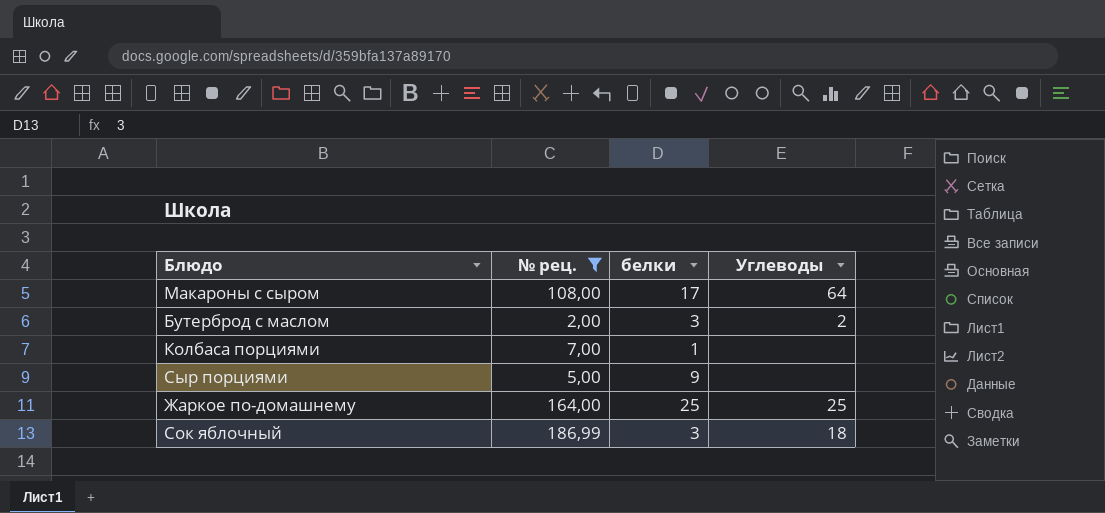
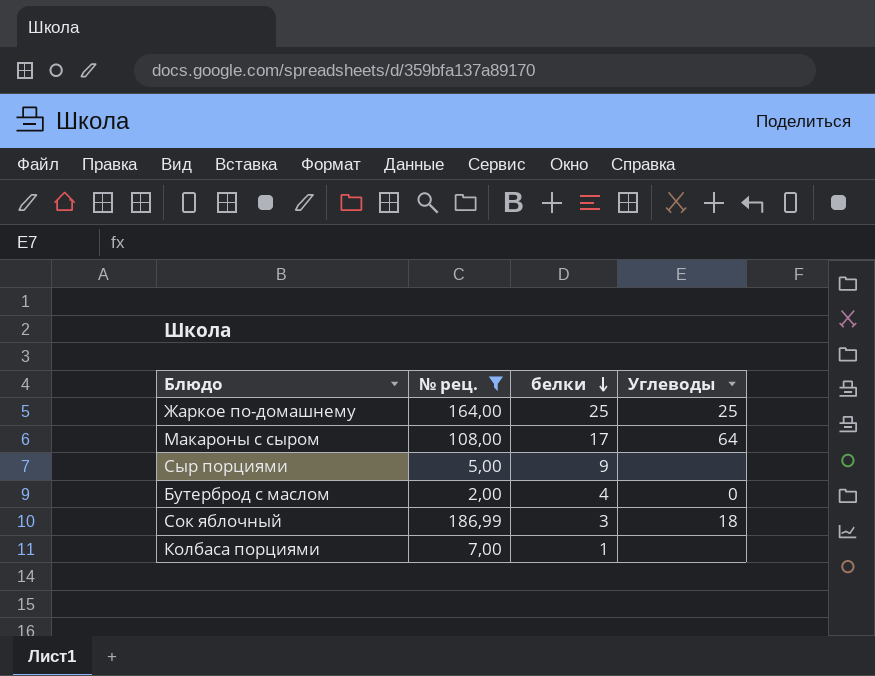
row order: none -> белки descending
Бутерброд с маслом | белки: 3 -> 4
Бутерброд с маслом | Углеводы: 2 -> 0

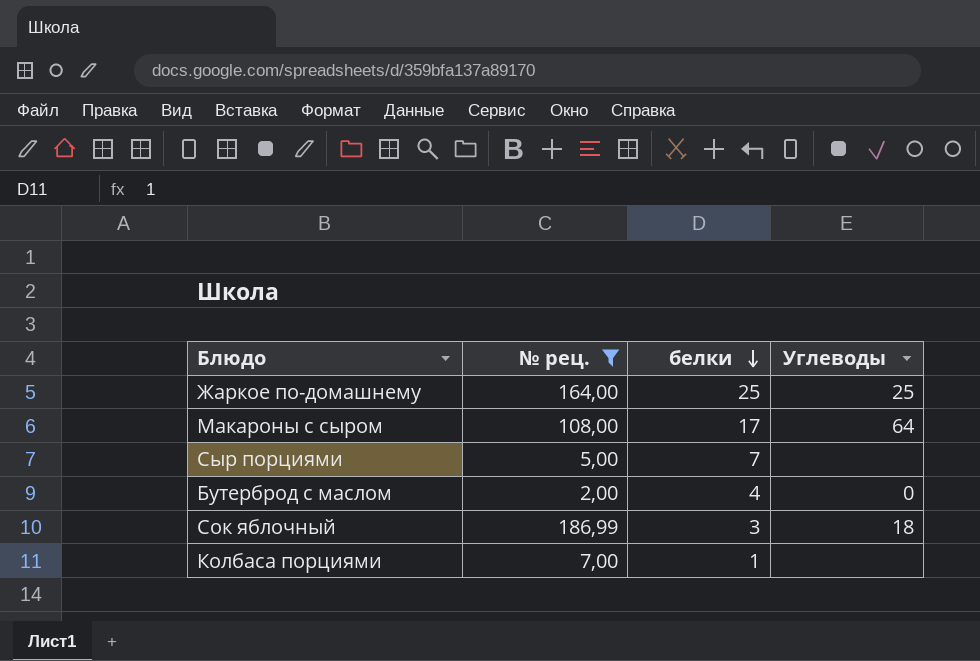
Сыр порциями | белки: 9 -> 7

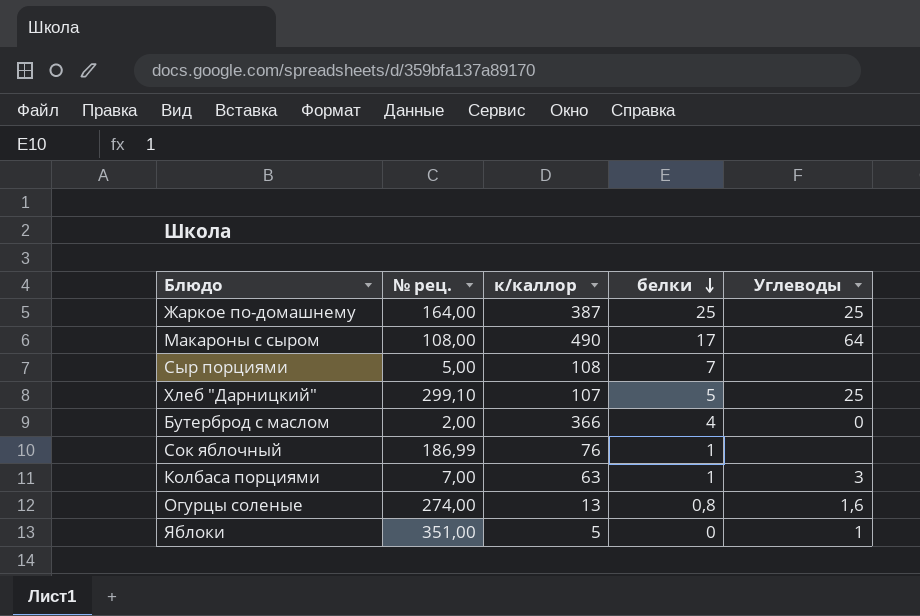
filter: № рец. <= 186,99 -> none
column к/каллор | position: none -> 3
Сок яблочный | белки: 3 -> 1
Сок яблочный | Углеводы: 18 -> none
Колбаса порциями | Углеводы: none -> 3

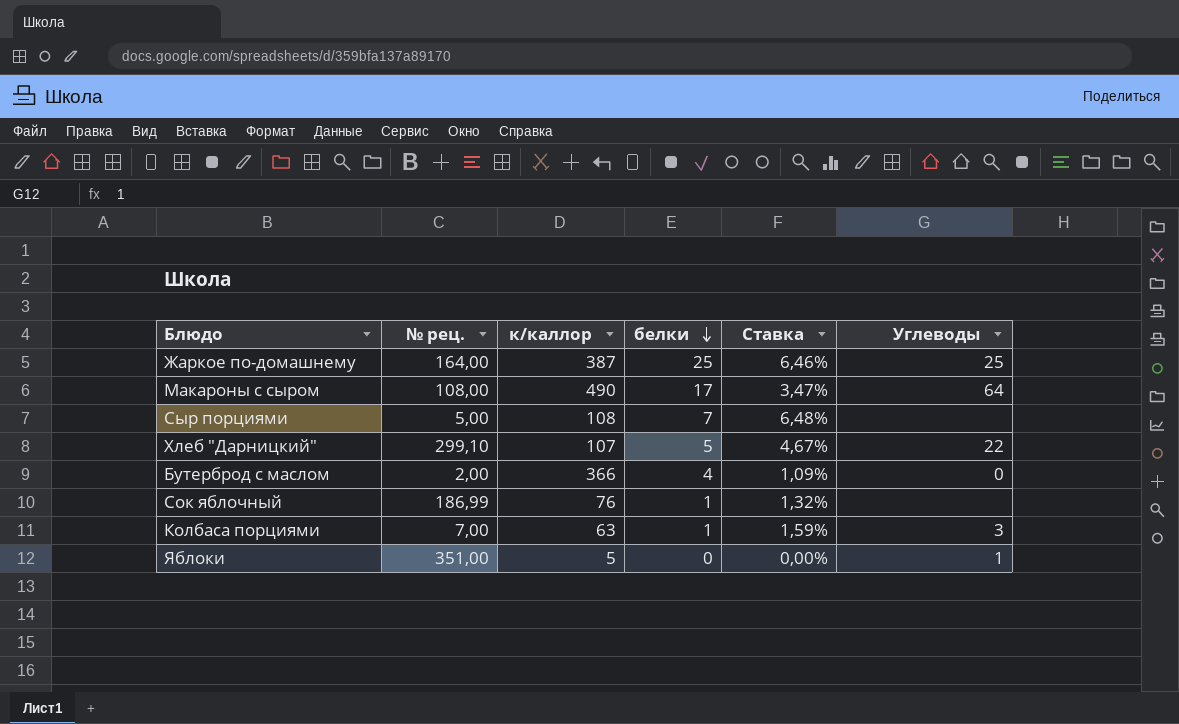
column Ставка | formula: none -> [белки] / [к/каллор]
row Огурцы соленые: 274,00 | 13 | 0,8 | 1,6 -> none
Хлеб "Дарницкий" | Углеводы: 25 -> 22

